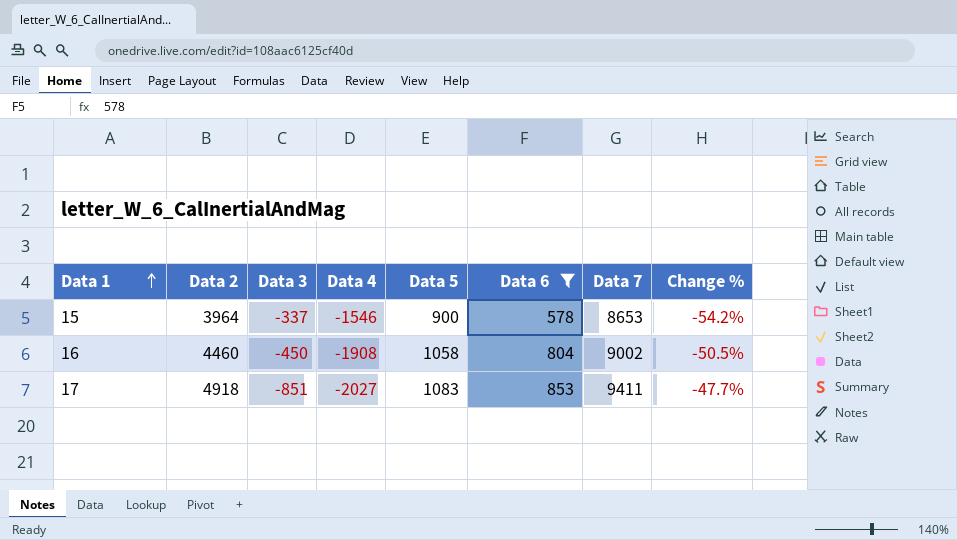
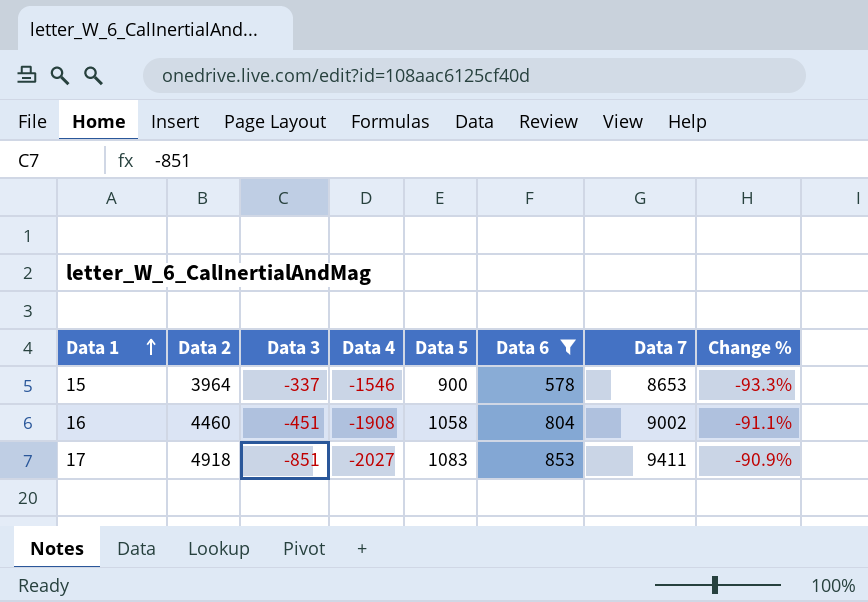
column Change % | formula: ([Data 2] - [Data 7]) / [Data 7] -> ([Data 6] - [Data 7]) / [Data 7]
16 | Data 3: -450 -> -451

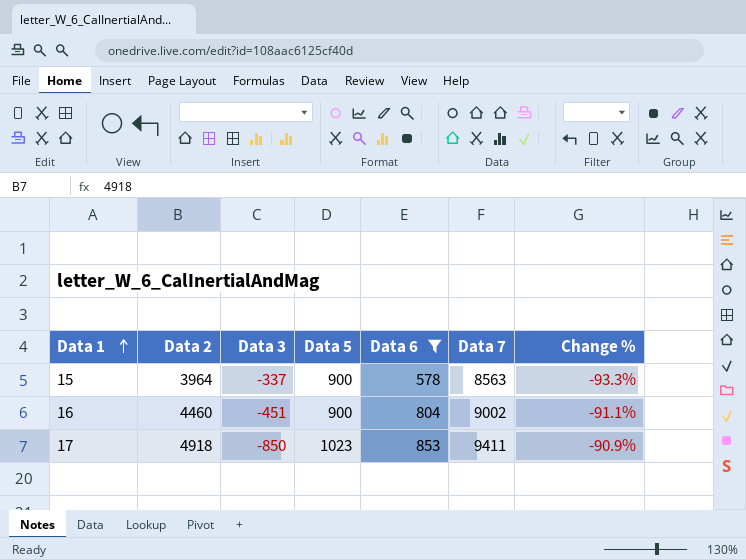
column Data 4 | position: 4 -> none
15 | Data 7: 8653 -> 8563
16 | Data 5: 1058 -> 900
17 | Data 3: -851 -> -850
17 | Data 5: 1083 -> 1023

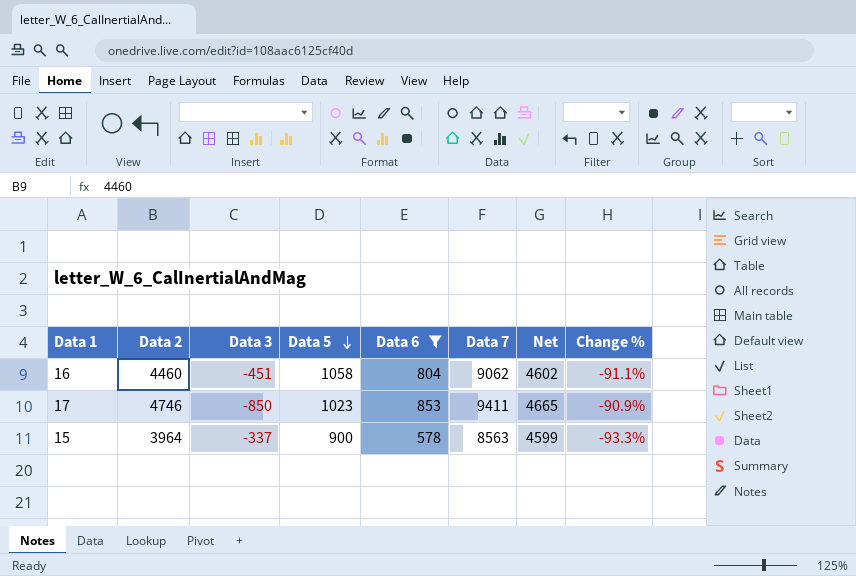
row order: Data 1 ascending -> Data 5 descending
column Net | formula: none -> [Data 7] - [Data 2]
16 | Data 5: 900 -> 1058
16 | Data 7: 9002 -> 9062
17 | Data 2: 4918 -> 4746

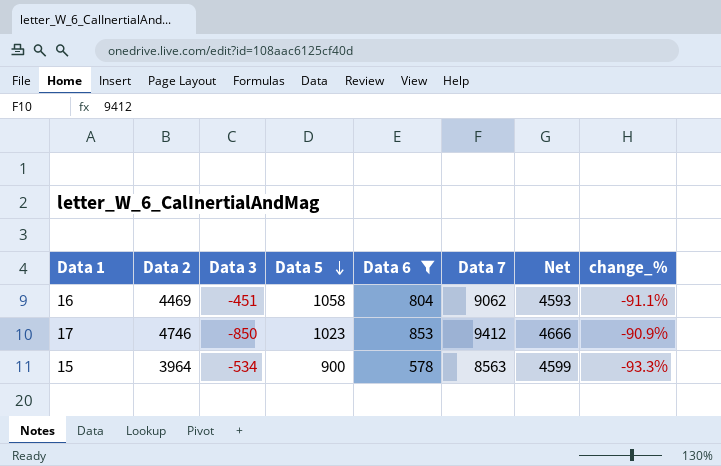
column name: Change % -> change_%
16 | Data 2: 4460 -> 4469
16 | Net: 4602 -> 4593
17 | Data 7: 9411 -> 9412
17 | Net: 4665 -> 4666
15 | Data 3: -337 -> -534

